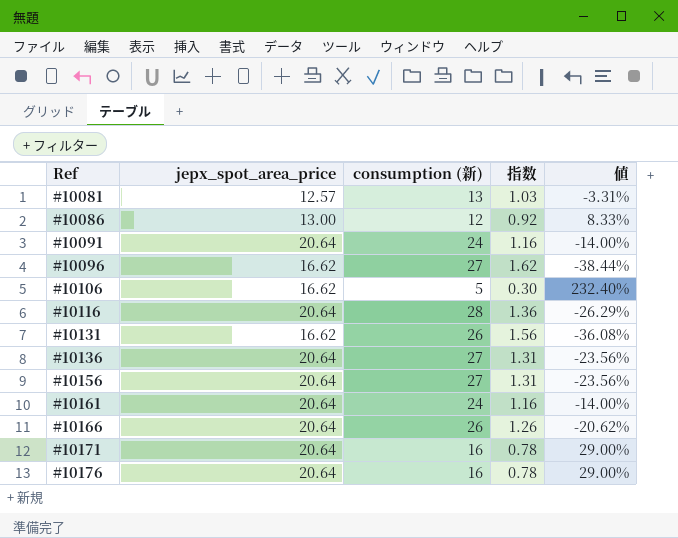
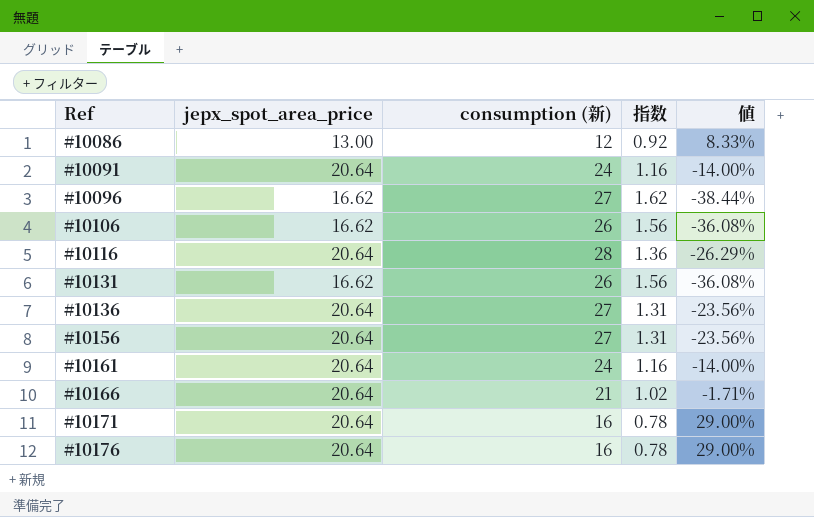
row #10081: 12.57 | 13 | 1.03 | -3.31% -> none
#10106 | consumption (新): 5 -> 26
#10106 | 指数: 0.30 -> 1.56
#10106 | 値: 232.40% -> -36.08%
#10166 | consumption (新): 26 -> 21
#10166 | 指数: 1.26 -> 1.02
#10166 | 値: -20.62% -> -1.71%

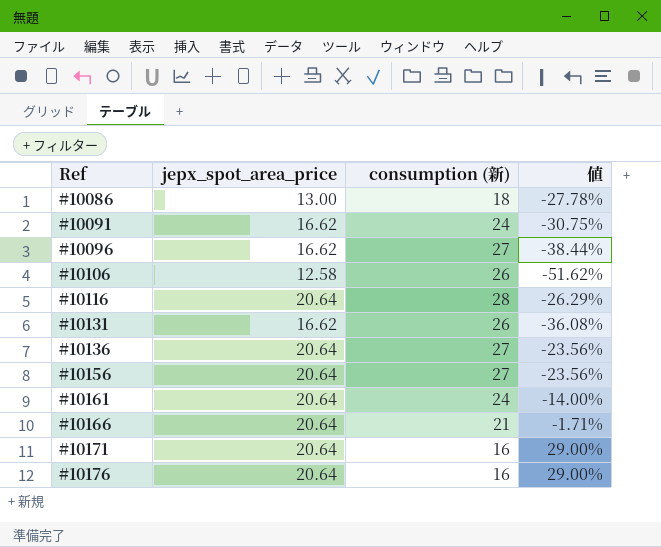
column 指数 | formula: [consumption (新)] / [jepx_spot_area_price] -> none
#10086 | consumption (新): 12 -> 18
#10086 | 値: 8.33% -> -27.78%
#10091 | jepx_spot_area_price: 20.64 -> 16.62
#10091 | 値: -14.00% -> -30.75%
#10106 | jepx_spot_area_price: 16.62 -> 12.58
#10106 | 値: -36.08% -> -51.62%

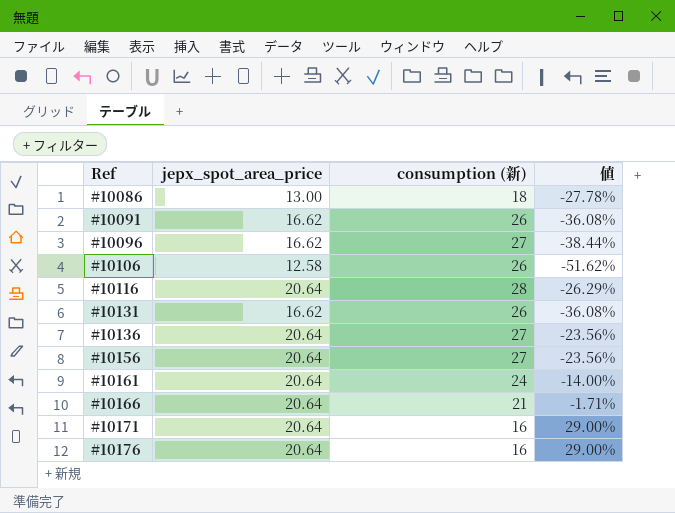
#10091 | consumption (新): 24 -> 26
#10091 | 値: -30.75% -> -36.08%

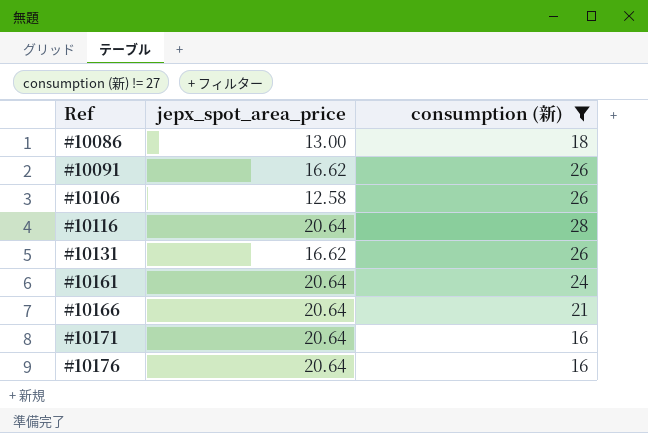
filter: none -> consumption (新) != 27
column 値 | formula: ([jepx_spot_area_price] - [consumption (新)]) / [consumption (新)] -> none

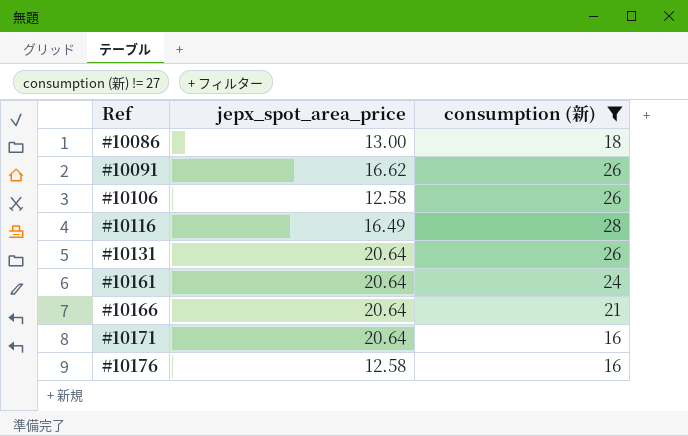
#10116 | jepx_spot_area_price: 20.64 -> 16.49
#10131 | jepx_spot_area_price: 16.62 -> 20.64
#10176 | jepx_spot_area_price: 20.64 -> 12.58

